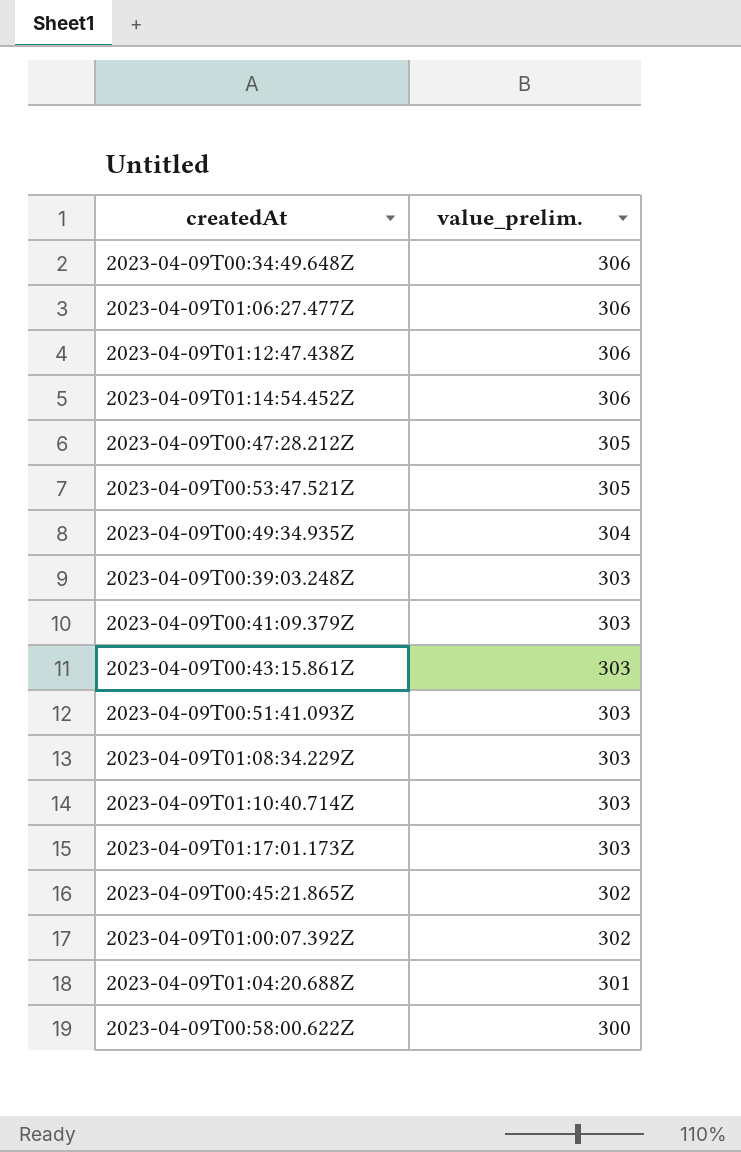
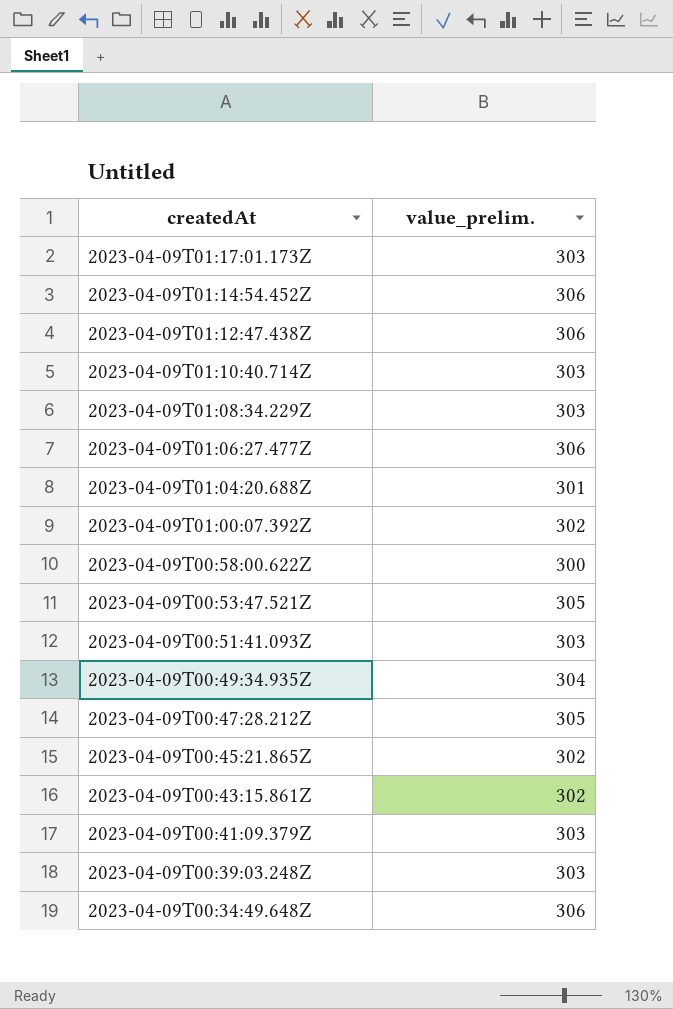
row order: value_prelim. descending -> createdAt descending
2023-04-09T00:43:15.861Z | value_prelim.: 303 -> 302

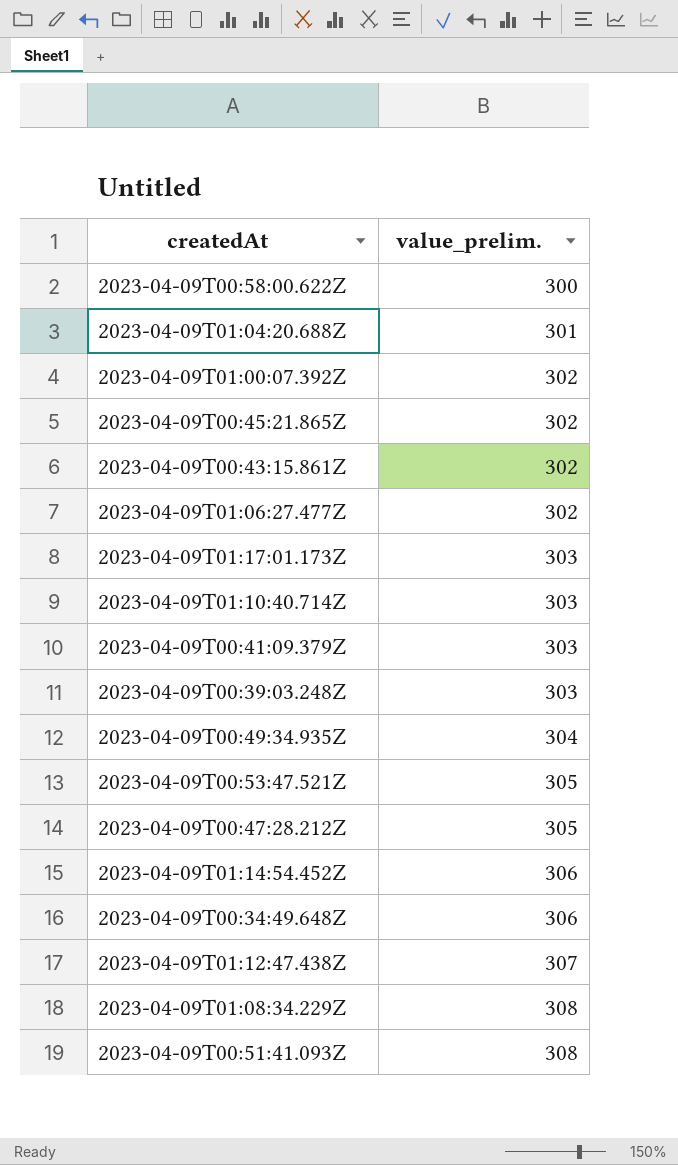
row order: createdAt descending -> value_prelim. ascending
2023-04-09T01:06:27.477Z | value_prelim.: 306 -> 302
2023-04-09T01:12:47.438Z | value_prelim.: 306 -> 307
2023-04-09T01:08:34.229Z | value_prelim.: 303 -> 308
2023-04-09T00:51:41.093Z | value_prelim.: 303 -> 308

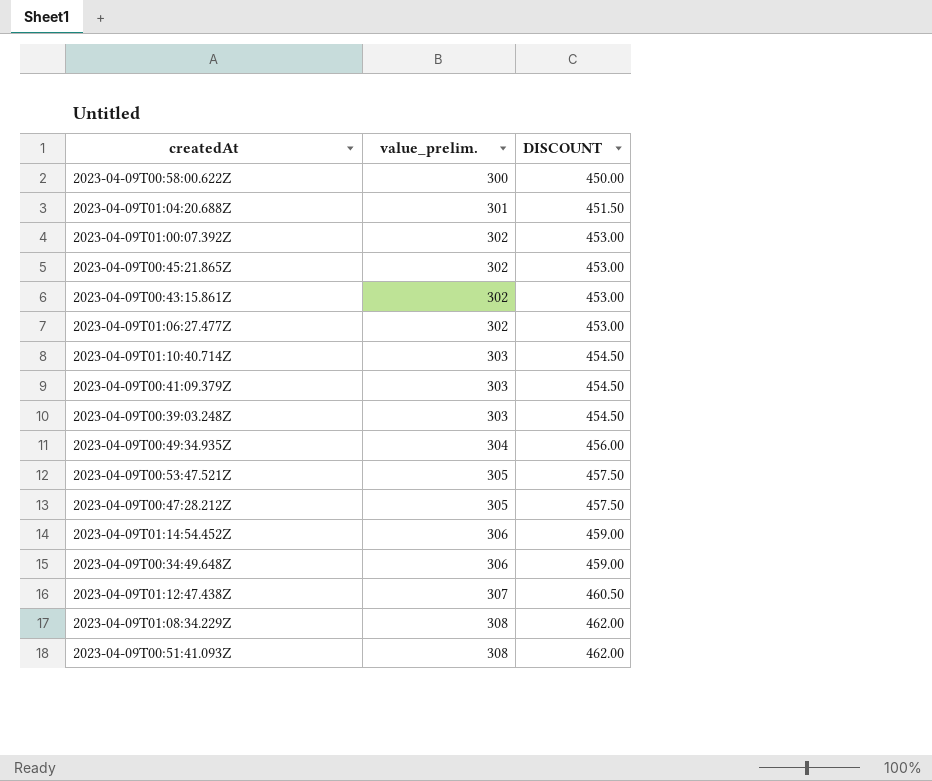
column DISCOUNT | formula: none -> [value_prelim.] * 1.5
row 2023-04-09T01:17:01.173Z: 303 -> none

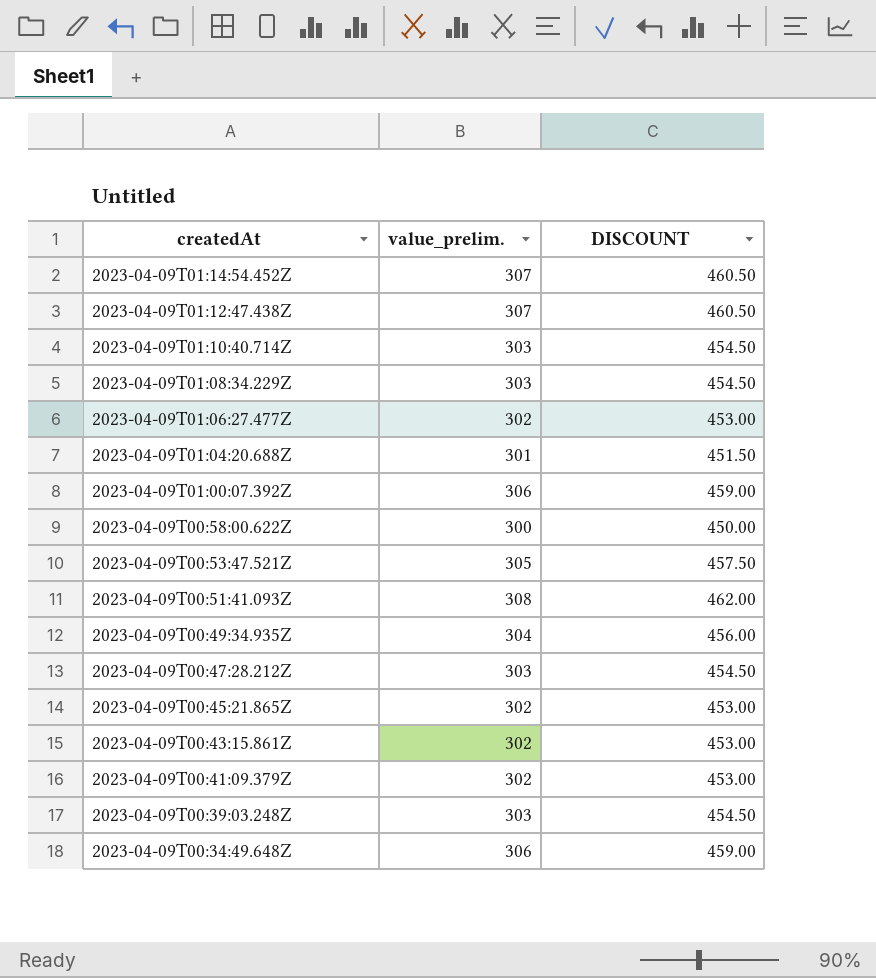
row order: value_prelim. ascending -> createdAt descending
2023-04-09T01:14:54.452Z | value_prelim.: 306 -> 307
2023-04-09T01:14:54.452Z | DISCOUNT: 459.00 -> 460.50
2023-04-09T01:08:34.229Z | value_prelim.: 308 -> 303
2023-04-09T01:08:34.229Z | DISCOUNT: 462.00 -> 454.50
2023-04-09T01:00:07.392Z | value_prelim.: 302 -> 306
2023-04-09T01:00:07.392Z | DISCOUNT: 453.00 -> 459.00
2023-04-09T00:47:28.212Z | value_prelim.: 305 -> 303
2023-04-09T00:47:28.212Z | DISCOUNT: 457.50 -> 454.50
2023-04-09T00:41:09.379Z | value_prelim.: 303 -> 302
2023-04-09T00:41:09.379Z | DISCOUNT: 454.50 -> 453.00

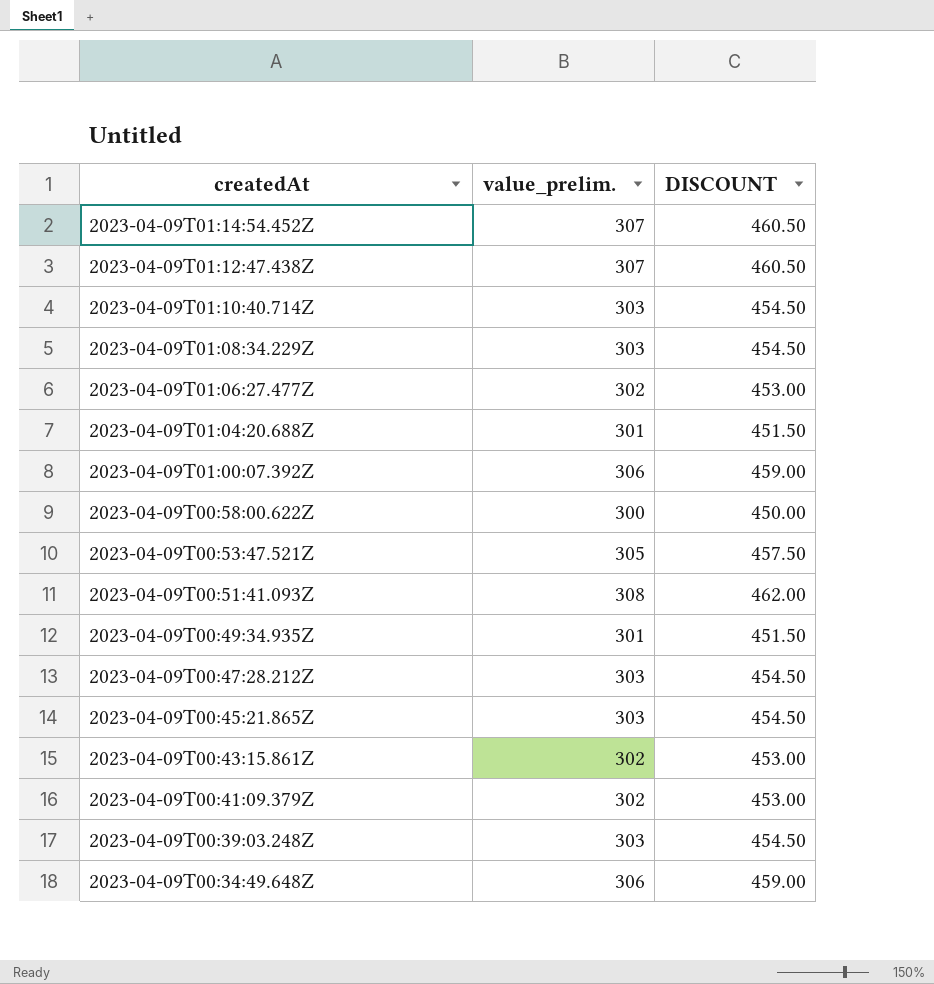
2023-04-09T00:49:34.935Z | value_prelim.: 304 -> 301
2023-04-09T00:49:34.935Z | DISCOUNT: 456.00 -> 451.50
2023-04-09T00:45:21.865Z | value_prelim.: 302 -> 303
2023-04-09T00:45:21.865Z | DISCOUNT: 453.00 -> 454.50

